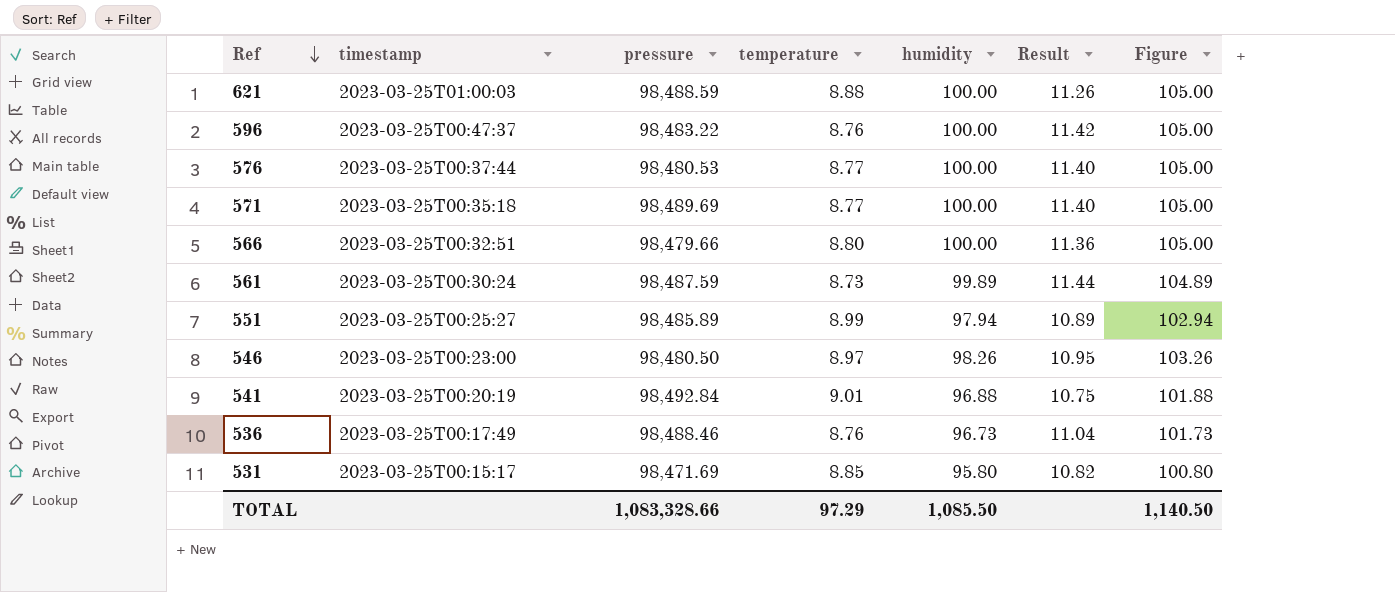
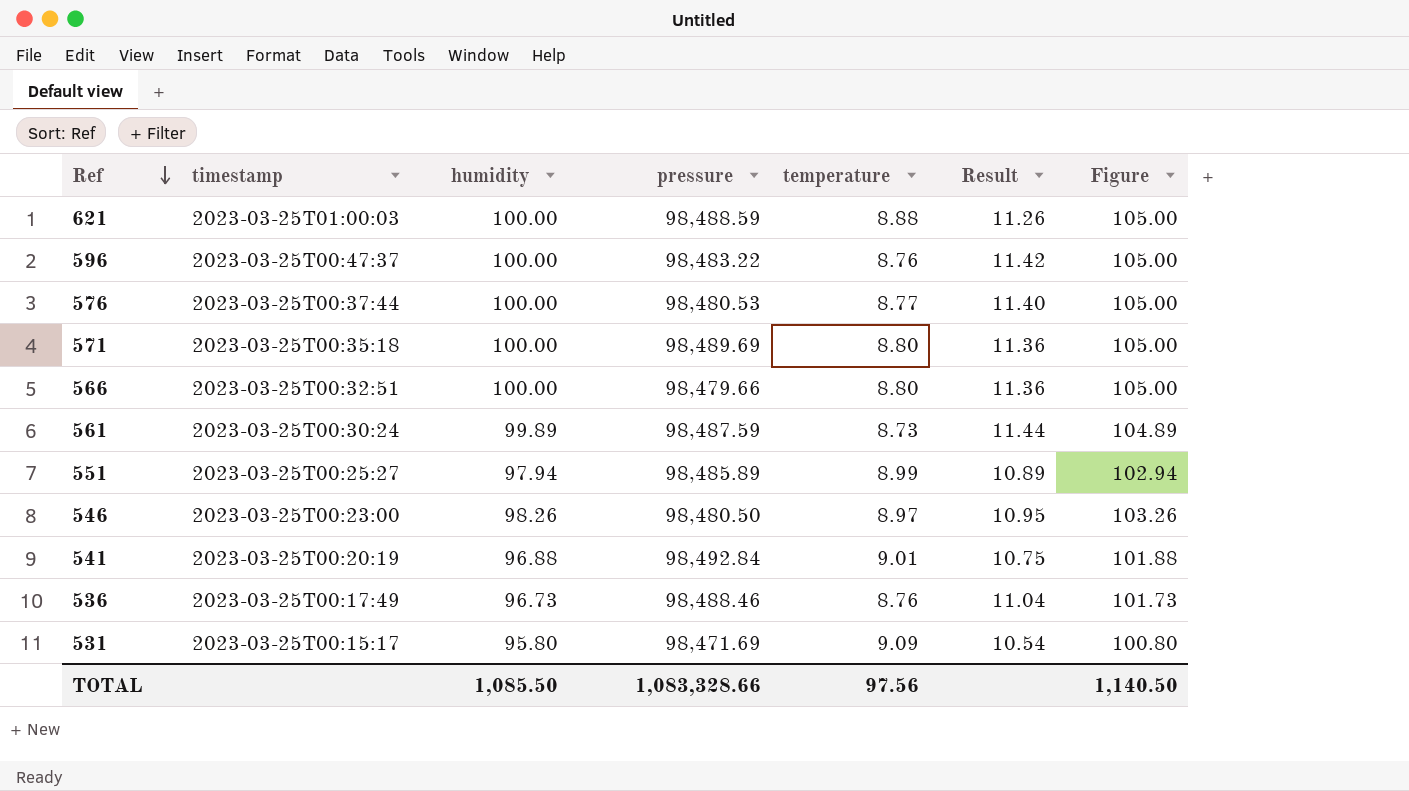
column humidity | position: 5 -> 3
571 | temperature: 8.77 -> 8.80
571 | Result: 11.40 -> 11.36
531 | temperature: 8.85 -> 9.09
531 | Result: 10.82 -> 10.54
TOTAL | temperature: 97.29 -> 97.56

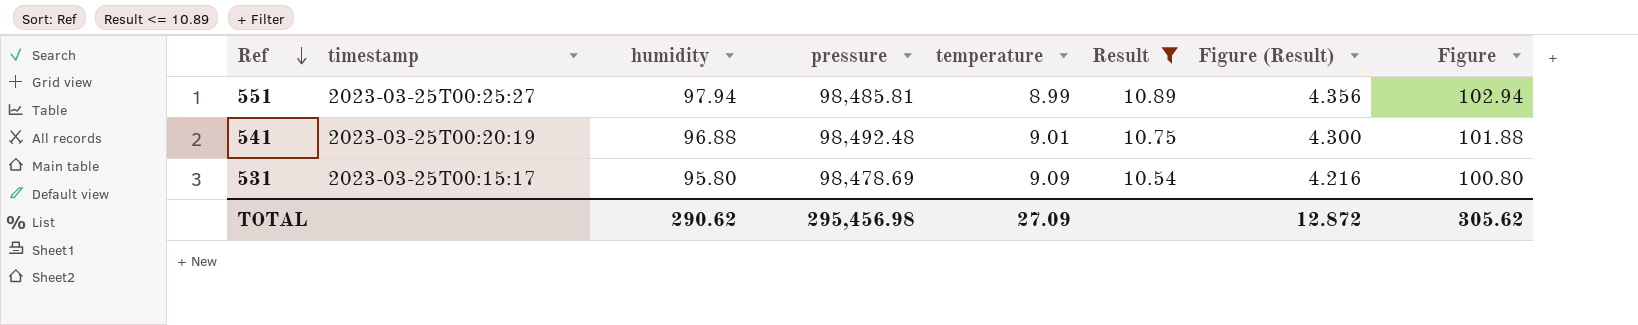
filter: none -> Result <= 10.89
column Figure (Result) | formula: none -> [Result] * 0.4
551 | pressure: 98,485.89 -> 98,485.81
541 | pressure: 98,492.84 -> 98,492.48
531 | pressure: 98,471.69 -> 98,478.69
TOTAL | humidity: 1,085.50 -> 290.62
TOTAL | pressure: 1,083,328.66 -> 295,456.98
TOTAL | temperature: 97.56 -> 27.09
TOTAL | Figure: 1,140.50 -> 305.62

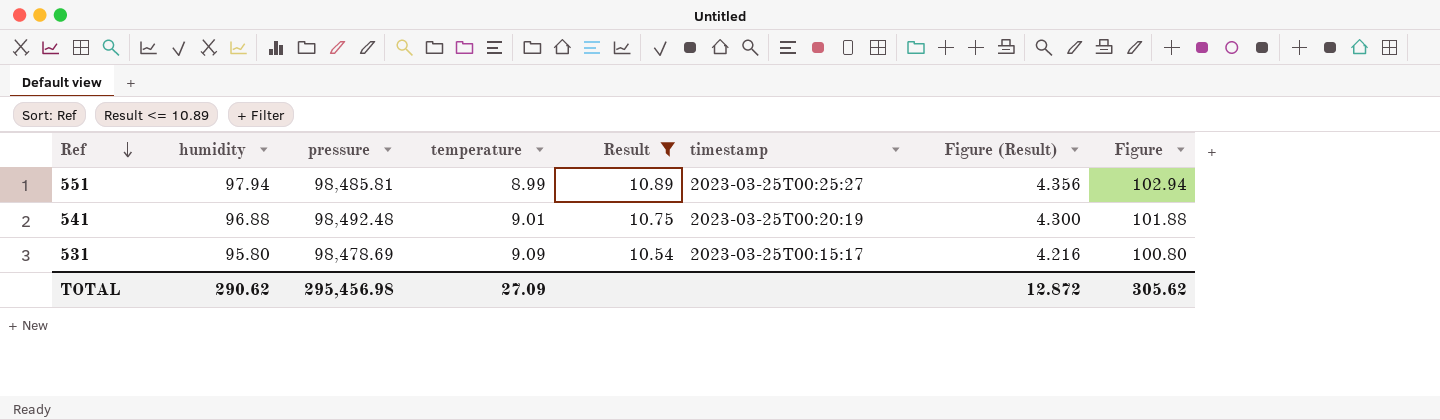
column timestamp | position: 2 -> 6

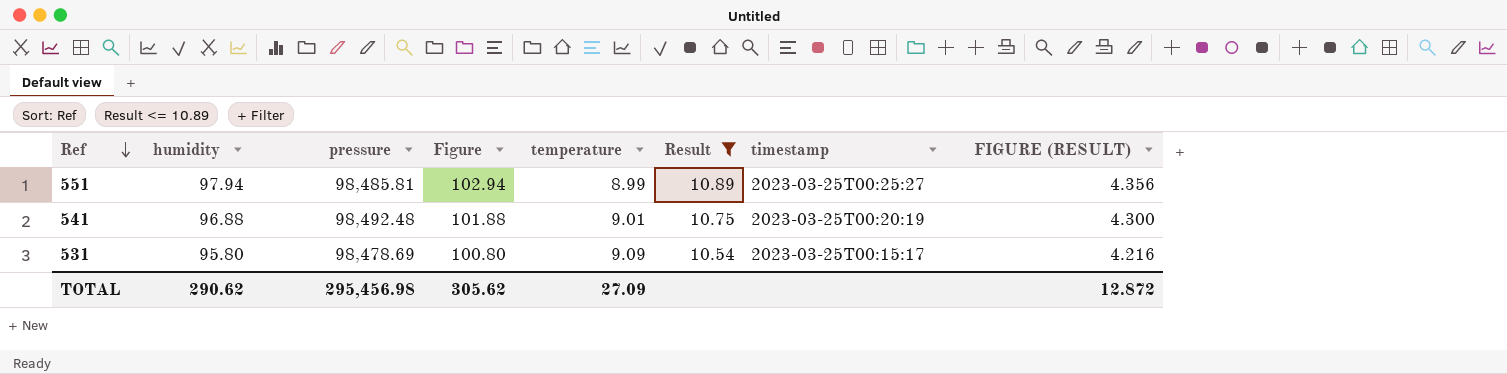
column Figure | position: 8 -> 4
column name: Figure (Result) -> FIGURE (RESULT)

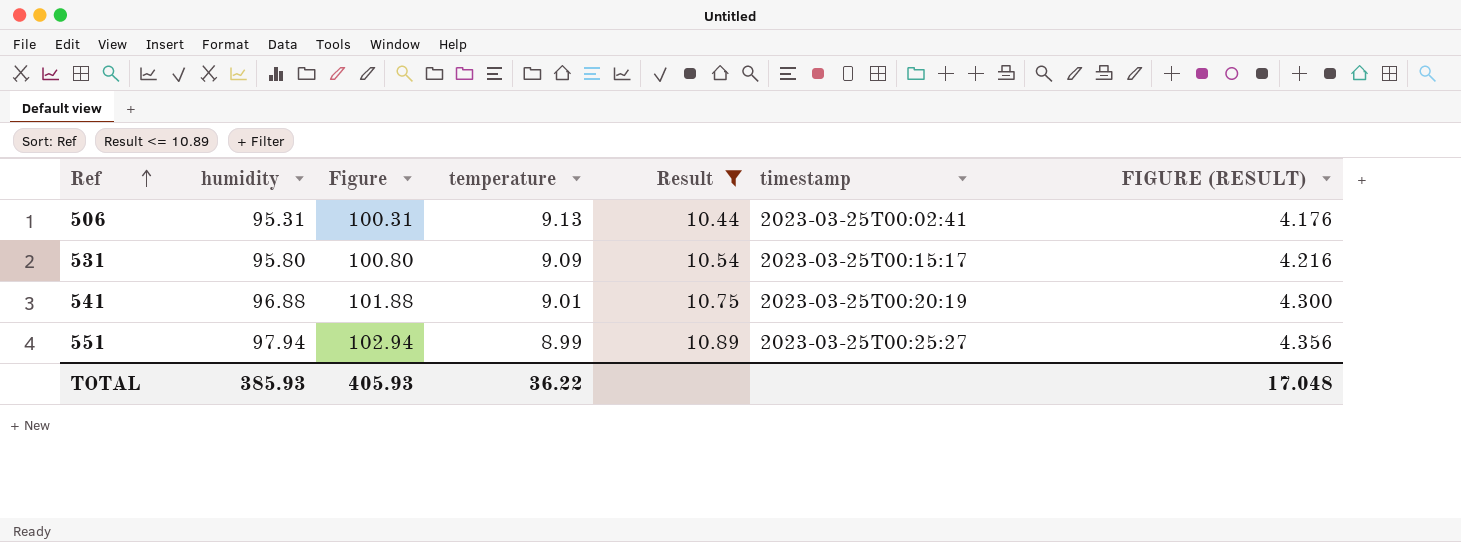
row order: Ref descending -> Ref ascending
column pressure | position: 3 -> none
row 506: none -> 95.31 | 100.31 | 9.13 | 10.44 | 2023-03-25T00:02:41 | 4.176
TOTAL | humidity: 290.62 -> 385.93
TOTAL | Figure: 305.62 -> 405.93
TOTAL | temperature: 27.09 -> 36.22
TOTAL | FIGURE (RESULT): 12.872 -> 17.048

